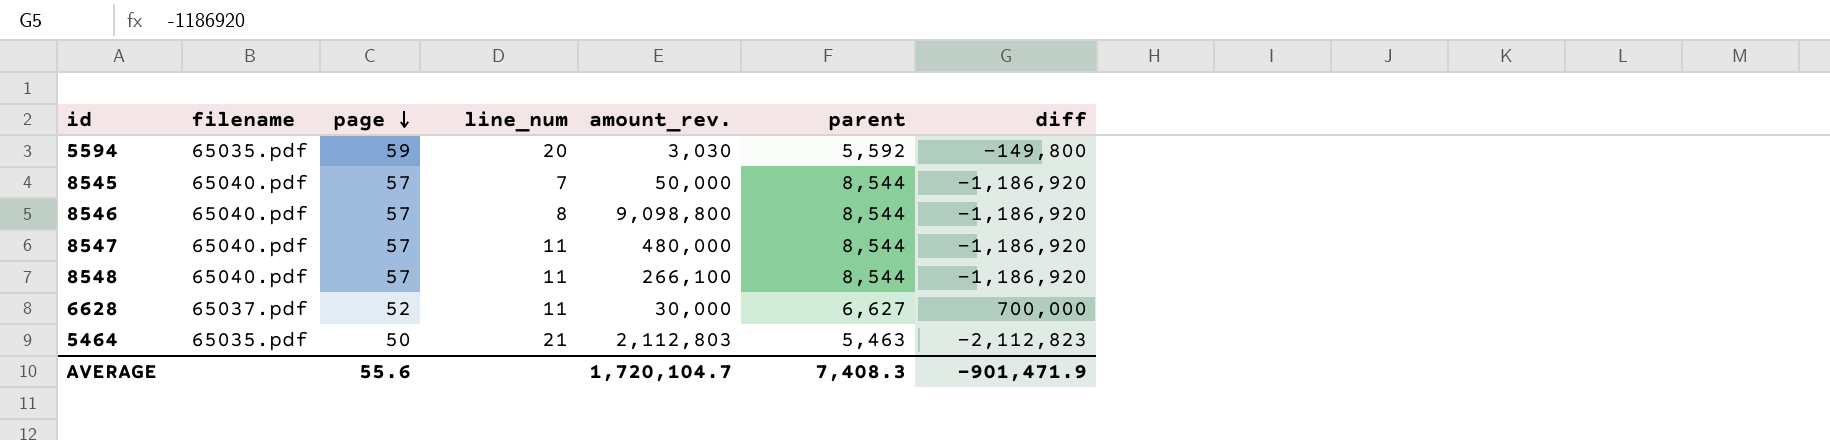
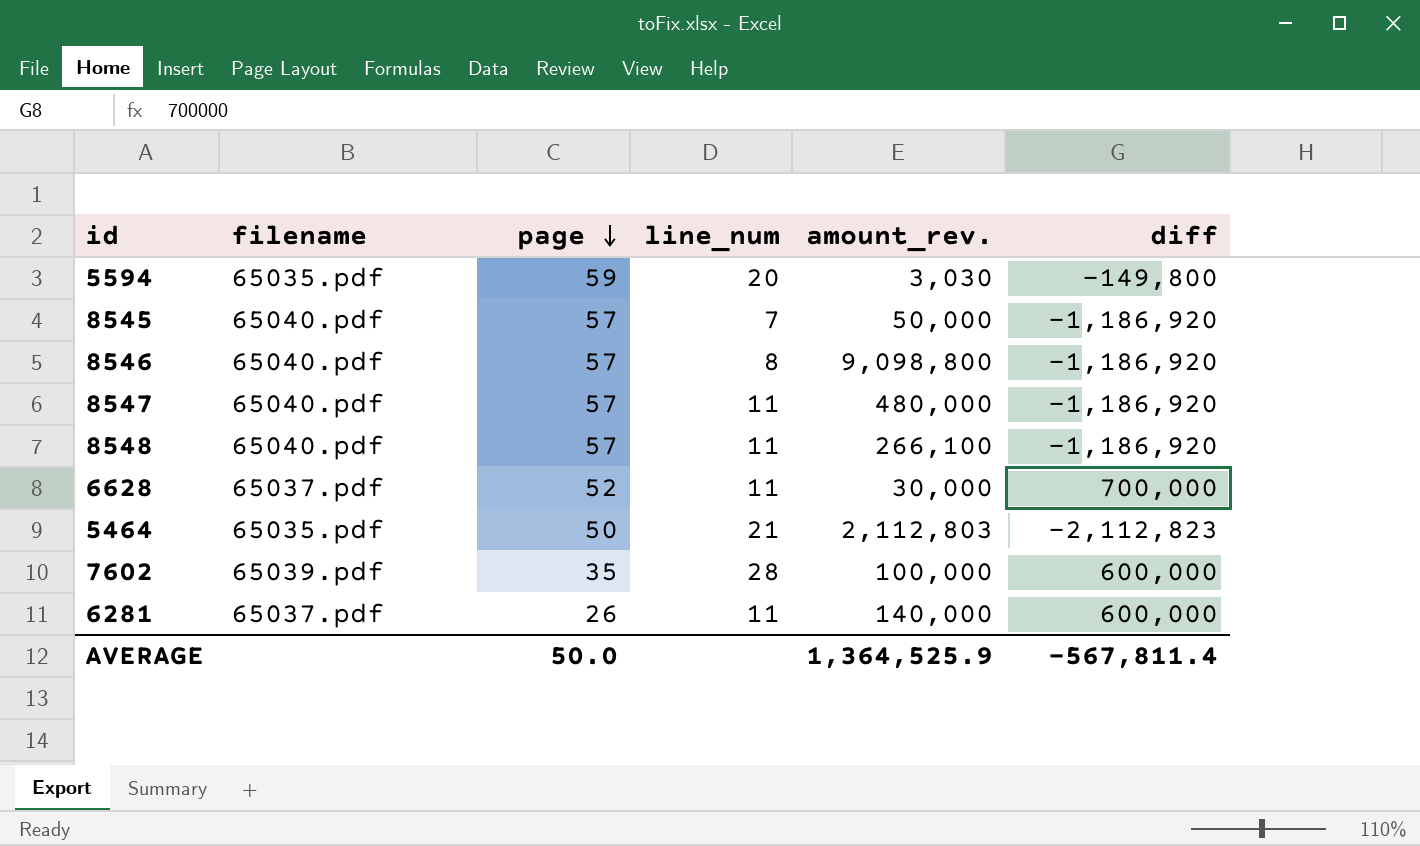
column parent | position: 6 -> none
row 7602: none -> 65039.pdf | 35 | 28 | 100,000 | 600,000
row 6281: none -> 65037.pdf | 26 | 11 | 140,000 | 600,000
AVERAGE | page: 55.6 -> 50.0
AVERAGE | amount_rev.: 1,720,104.7 -> 1,364,525.9
AVERAGE | diff: -901,471.9 -> -567,811.4

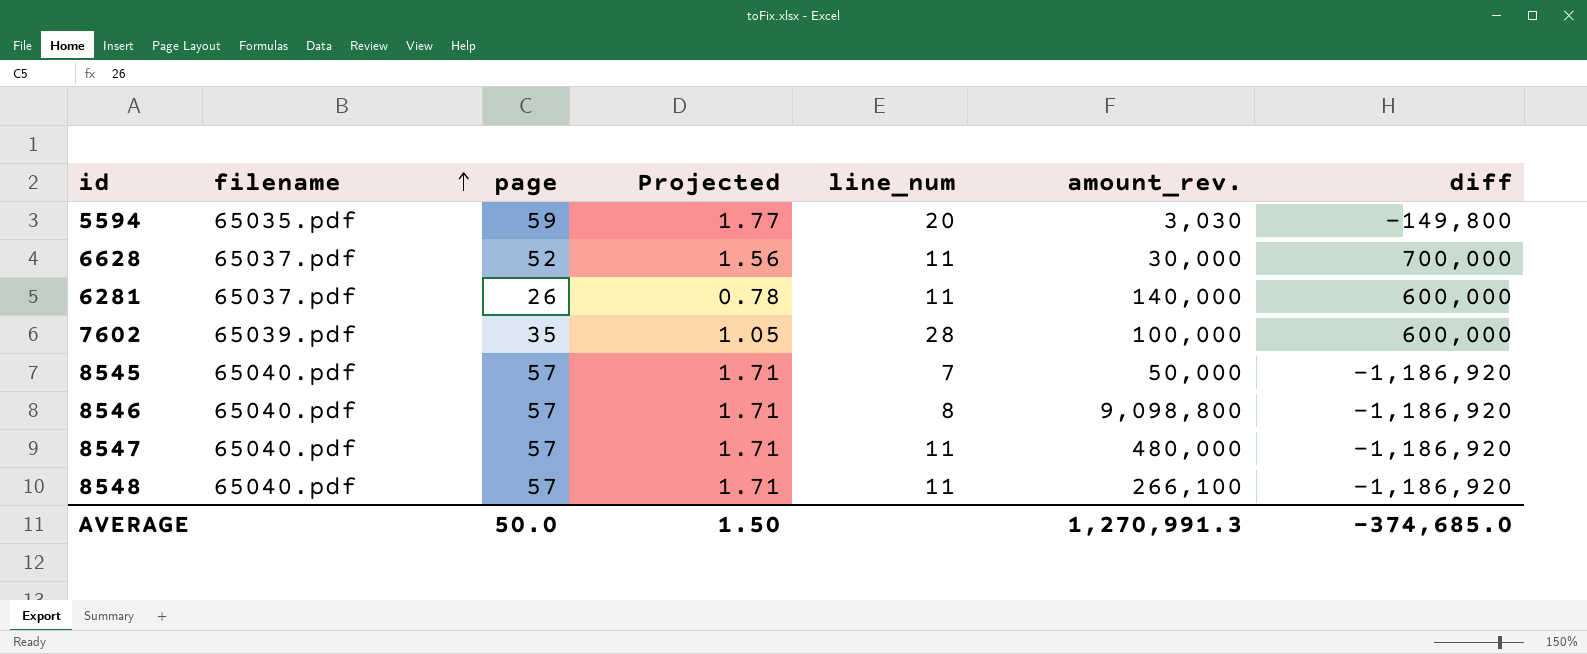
row order: page descending -> filename ascending
column Projected | formula: none -> [page] * 0.03
row 5464: 65035.pdf | 50 | 21 | 2,112,803 | -2,112,823 -> none
AVERAGE | amount_rev.: 1,364,525.9 -> 1,270,991.3
AVERAGE | diff: -567,811.4 -> -374,685.0

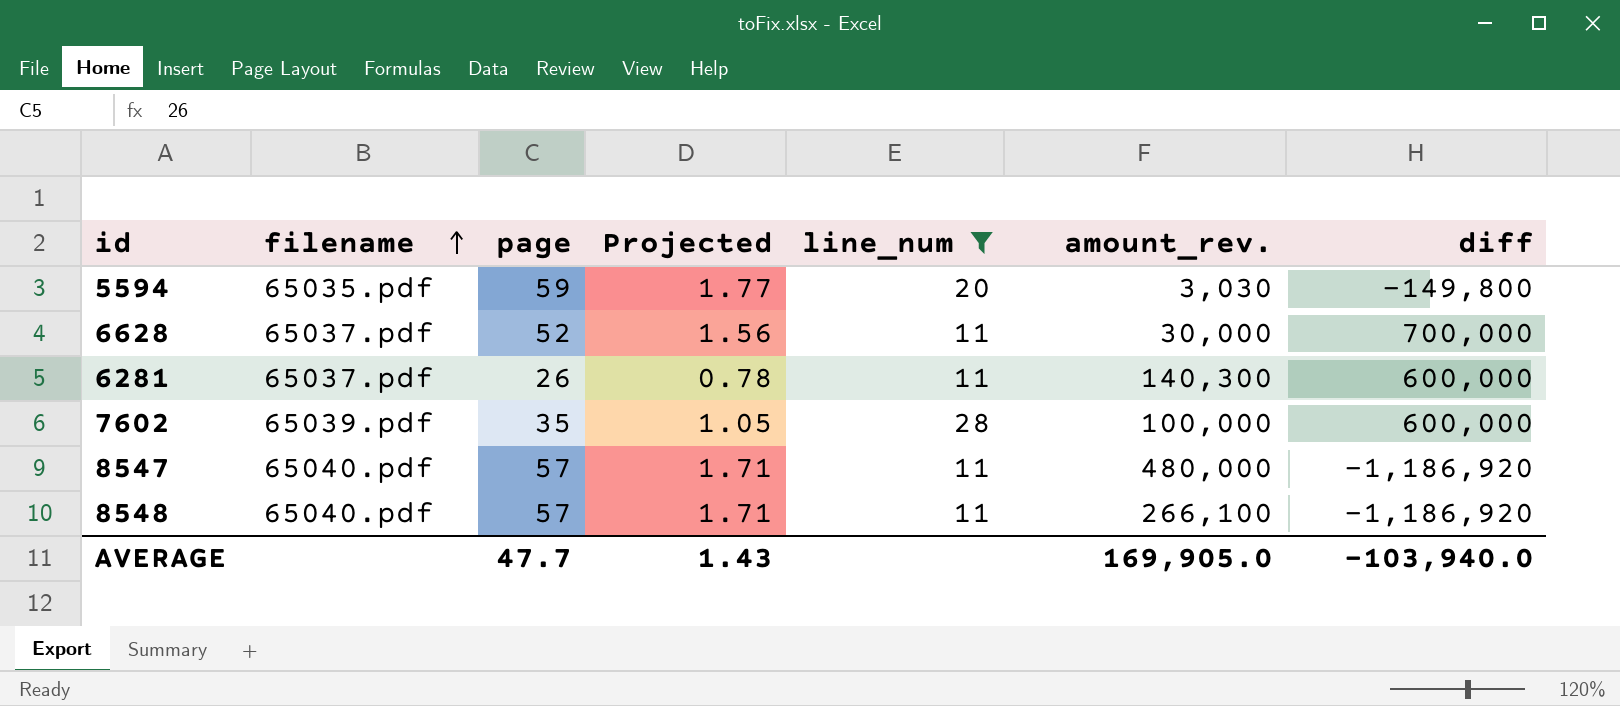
filter: none -> line_num >= 11
6281 | amount_rev.: 140,000 -> 140,300
AVERAGE | page: 50.0 -> 47.7
AVERAGE | Projected: 1.50 -> 1.43
AVERAGE | amount_rev.: 1,270,991.3 -> 169,905.0
AVERAGE | diff: -374,685.0 -> -103,940.0

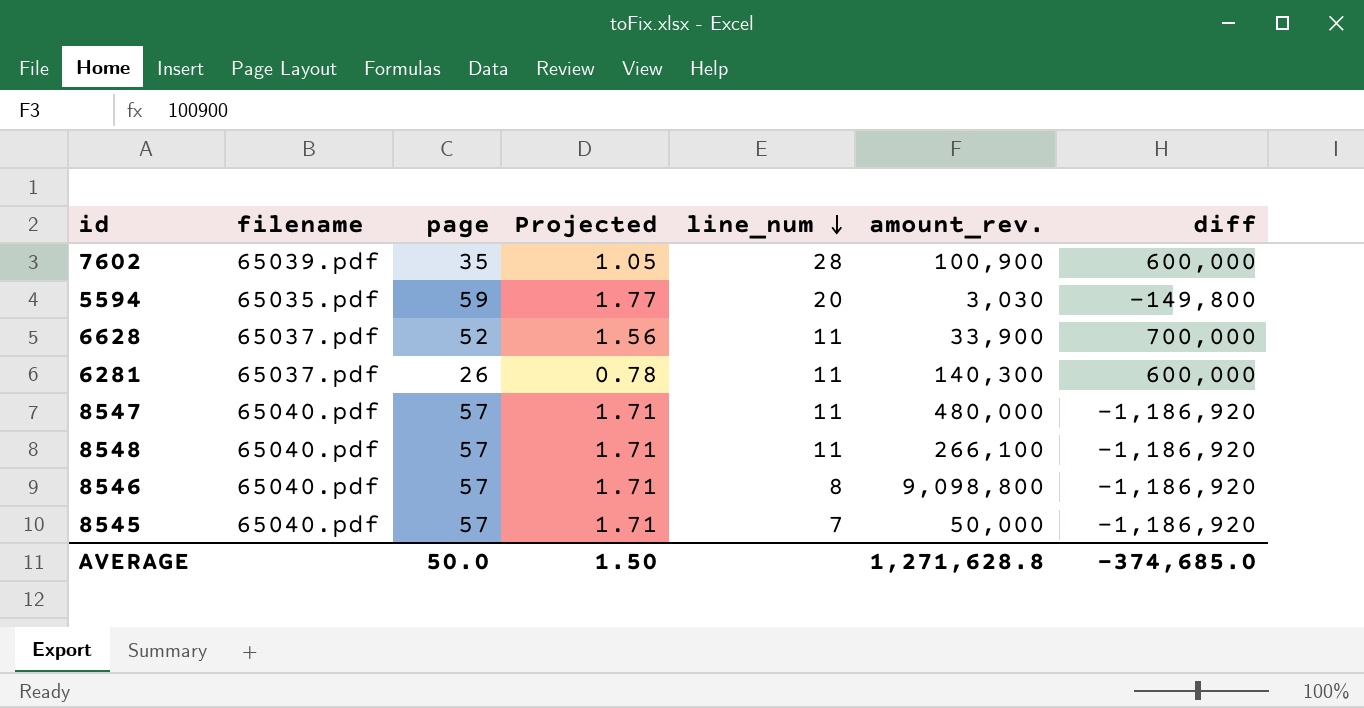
filter: line_num >= 11 -> none
row order: filename ascending -> line_num descending
7602 | amount_rev.: 100,000 -> 100,900
6628 | amount_rev.: 30,000 -> 33,900
AVERAGE | page: 47.7 -> 50.0
AVERAGE | Projected: 1.43 -> 1.50
AVERAGE | amount_rev.: 169,905.0 -> 1,271,628.8
AVERAGE | diff: -103,940.0 -> -374,685.0

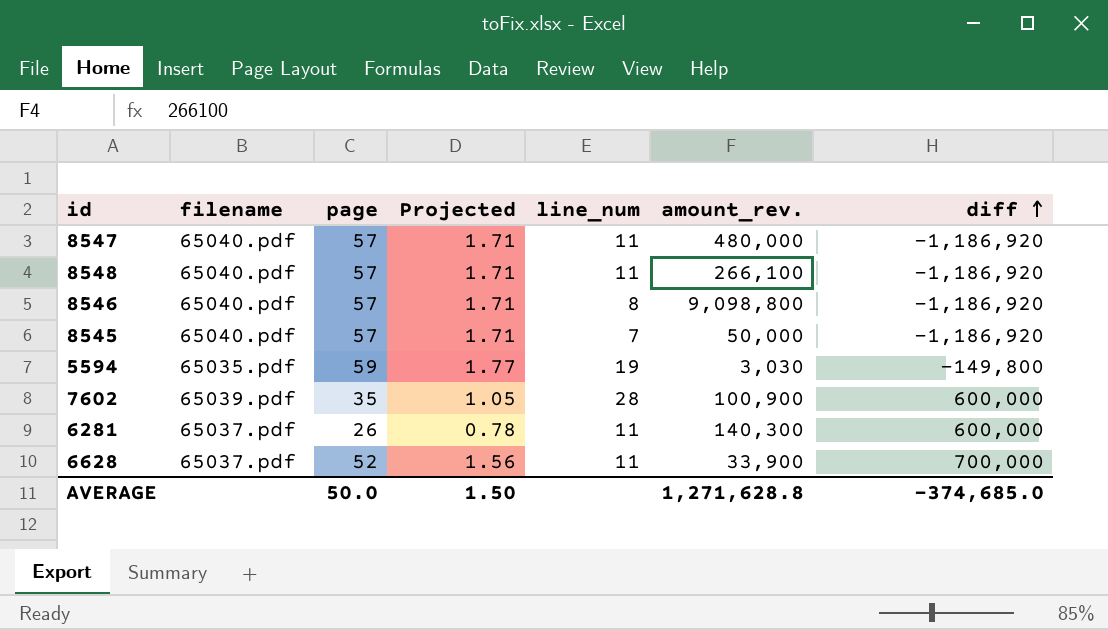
row order: line_num descending -> diff ascending
5594 | line_num: 20 -> 19

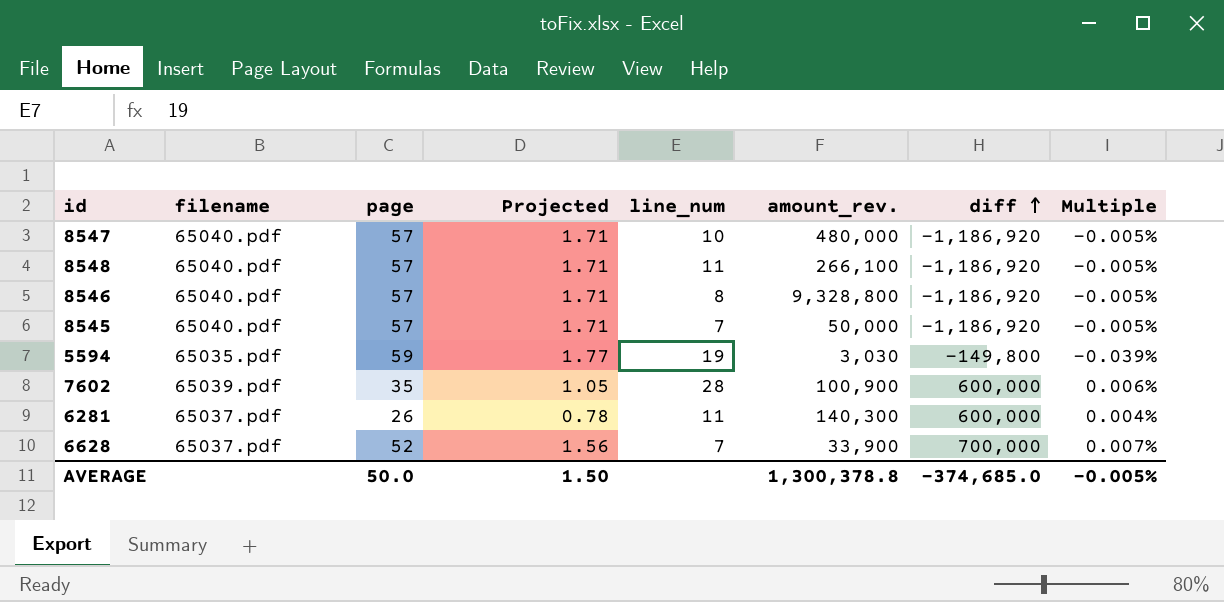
column Multiple | formula: none -> [page] / [diff]
8547 | line_num: 11 -> 10
8546 | amount_rev.: 9,098,800 -> 9,328,800
6628 | line_num: 11 -> 7
AVERAGE | amount_rev.: 1,271,628.8 -> 1,300,378.8

